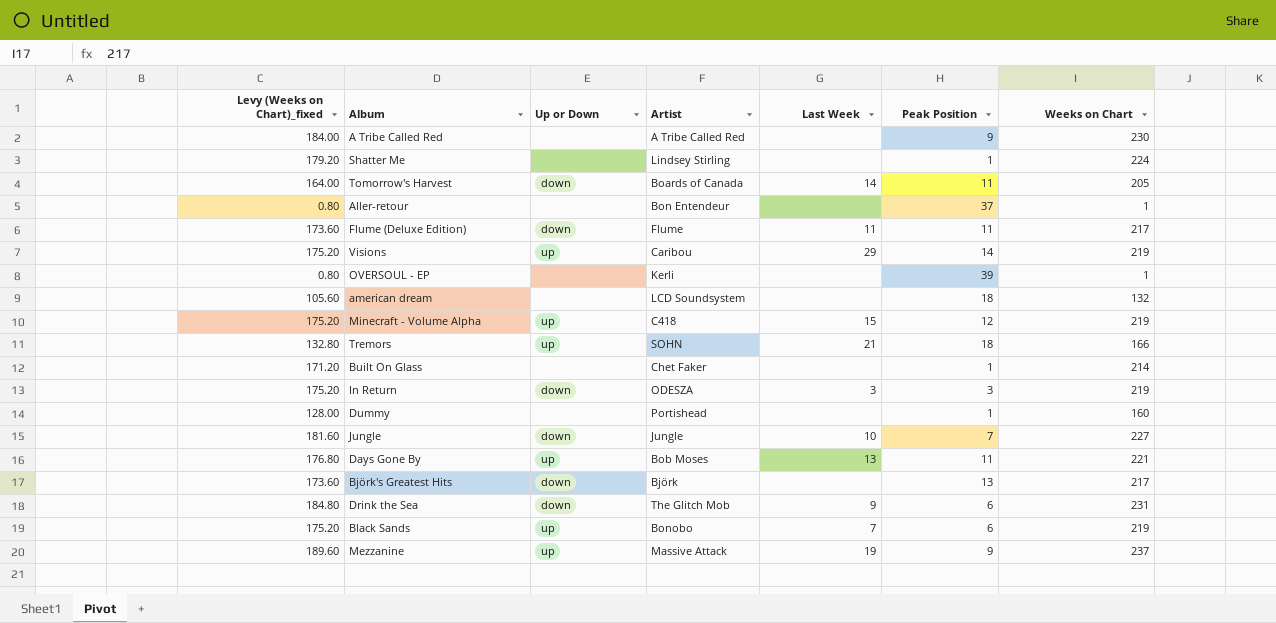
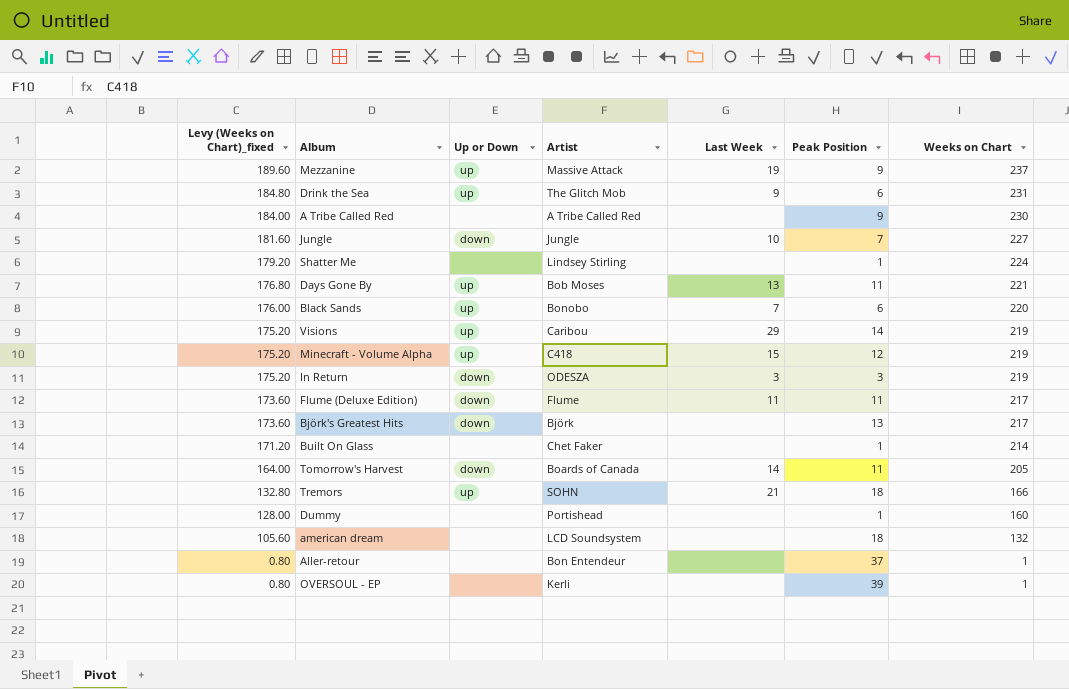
row order: none -> Levy (Weeks on Chart)_fixed descending
Drink the Sea | Up or Down: down -> up
Black Sands | Levy (Weeks on Chart)_fixed: 175.20 -> 176.00
Black Sands | Weeks on Chart: 219 -> 220

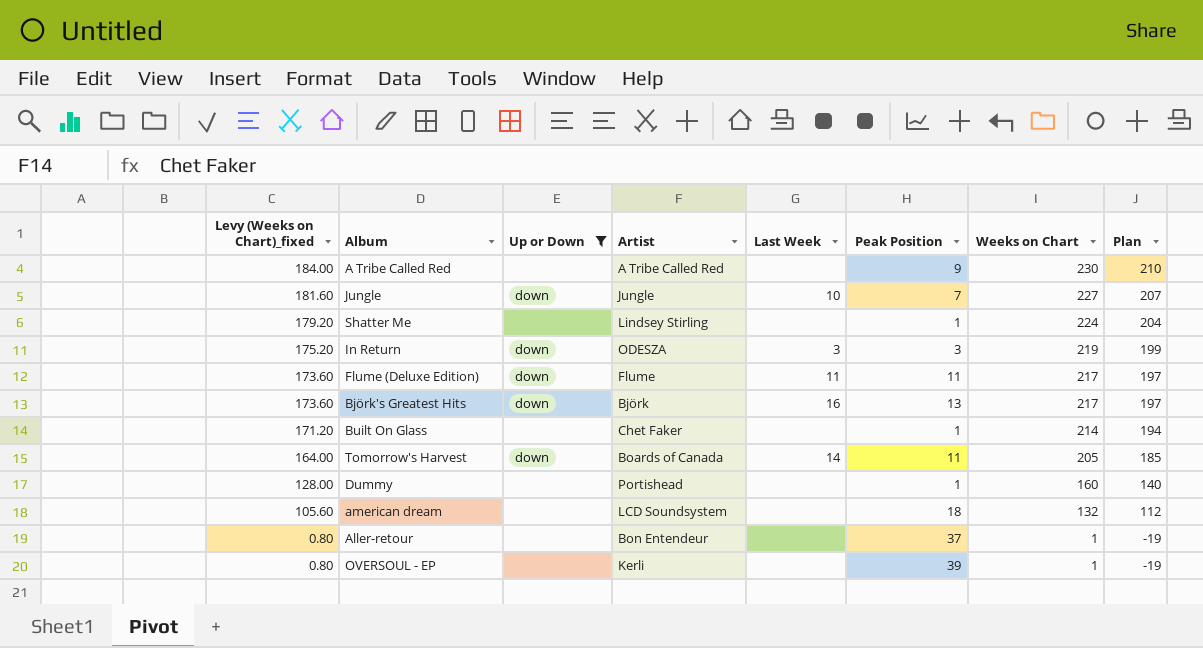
filter: none -> Up or Down != up
column Plan | formula: none -> [Weeks on Chart] - 20
Björk's Greatest Hits | Last Week: none -> 16

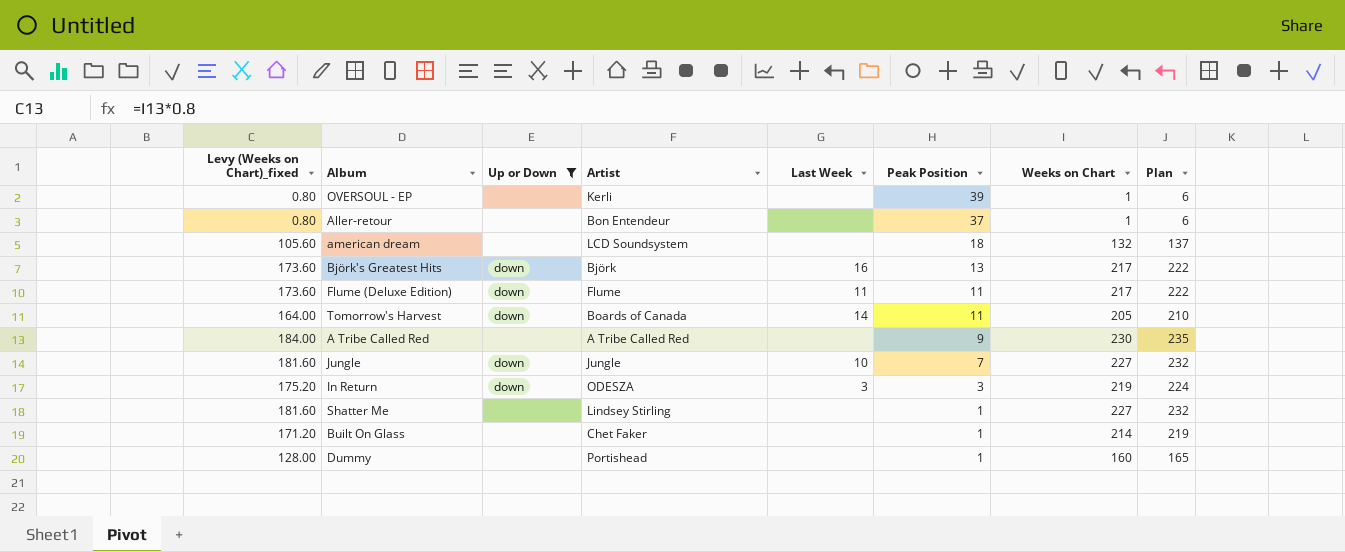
row order: Levy (Weeks on Chart)_fixed descending -> Peak Position descending
column Plan | formula: [Weeks on Chart] - 20 -> [Weeks on Chart] + 5
Shatter Me | Levy (Weeks on Chart)_fixed: 179.20 -> 181.60
Shatter Me | Weeks on Chart: 224 -> 227

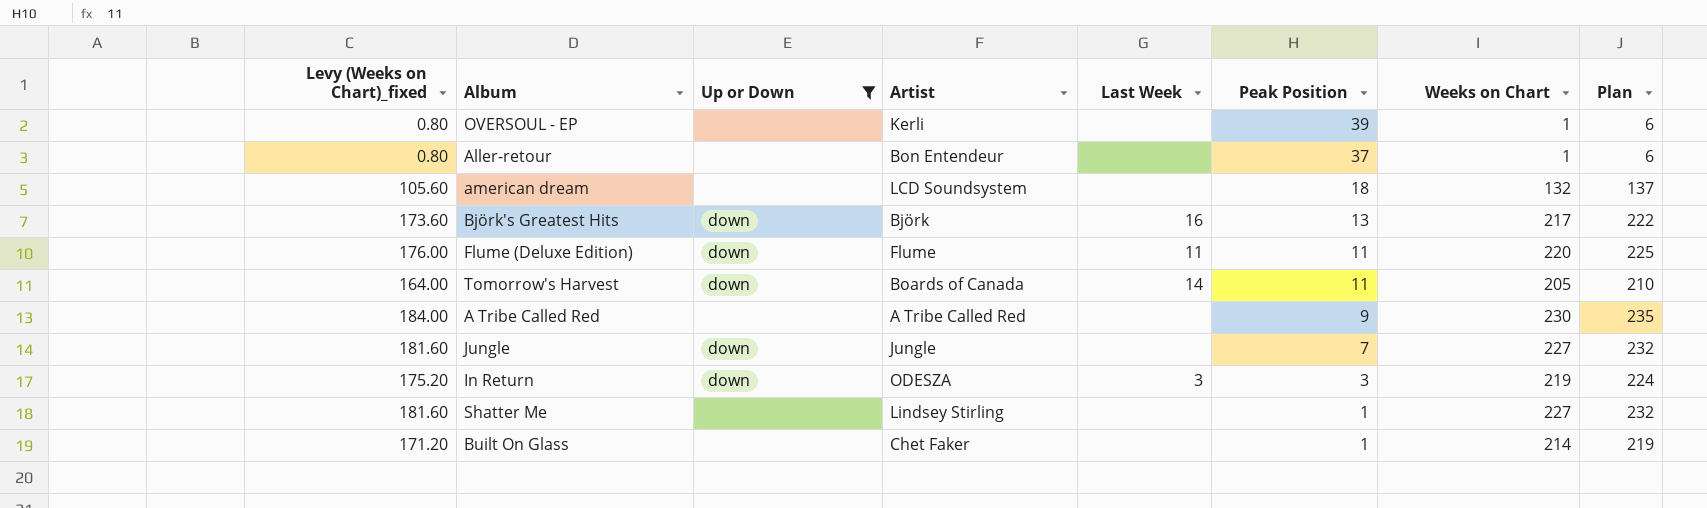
row Dummy: 128.00 | none | Portishead | none | 1 | 160 | 165 -> none
Flume (Deluxe Edition) | Levy (Weeks on Chart)_fixed: 173.60 -> 176.00
Flume (Deluxe Edition) | Weeks on Chart: 217 -> 220
Flume (Deluxe Edition) | Plan: 222 -> 225
Jungle | Last Week: 10 -> none

